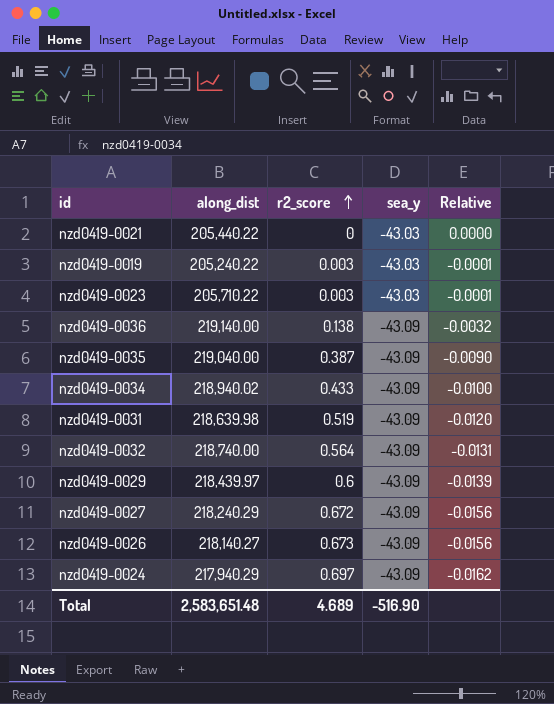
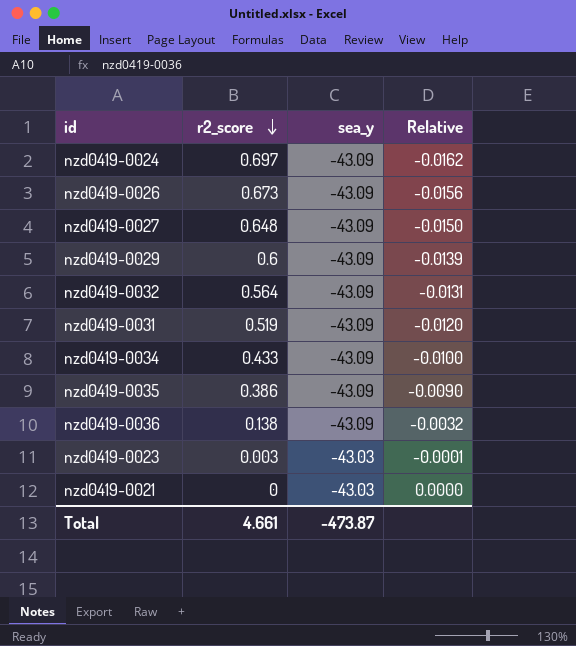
row order: r2_score ascending -> r2_score descending
column along_dist | position: 2 -> none
row nzd0419-0019: 205,240.22 | 0.003 | -43.03 | -0.0001 -> none
nzd0419-0027 | r2_score: 0.672 -> 0.648
nzd0419-0027 | Relative: -0.0156 -> -0.0150
nzd0419-0035 | r2_score: 0.387 -> 0.386
Total | r2_score: 4.689 -> 4.661
Total | sea_y: -516.90 -> -473.87

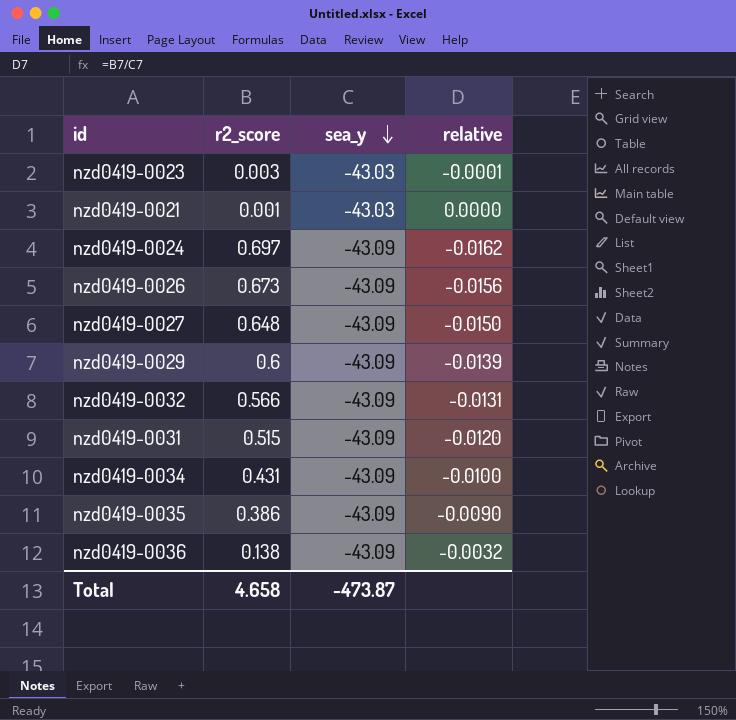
row order: r2_score descending -> sea_y descending
column name: Relative -> relative
nzd0419-0021 | r2_score: 0 -> 0.001
nzd0419-0032 | r2_score: 0.564 -> 0.566
nzd0419-0031 | r2_score: 0.519 -> 0.515
nzd0419-0034 | r2_score: 0.433 -> 0.431
Total | r2_score: 4.661 -> 4.658

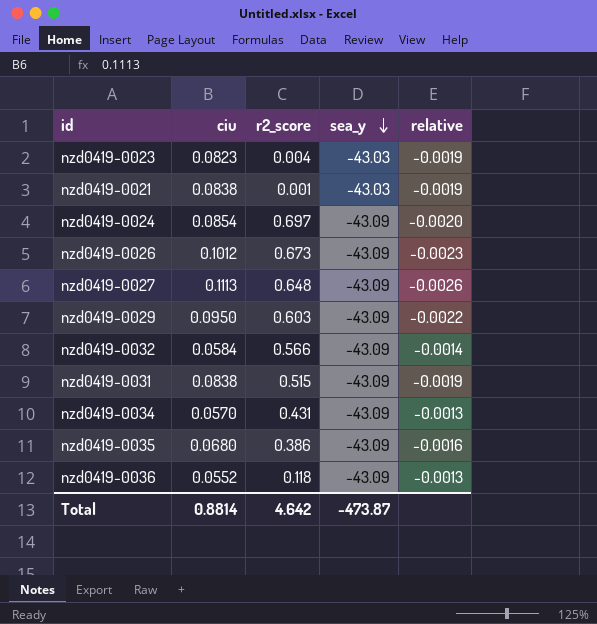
column ciu | position: none -> 2
column relative | formula: [r2_score] / [sea_y] -> [ciu] / [sea_y]
nzd0419-0023 | r2_score: 0.003 -> 0.004
nzd0419-0029 | r2_score: 0.6 -> 0.603
nzd0419-0036 | r2_score: 0.138 -> 0.118
Total | r2_score: 4.658 -> 4.642

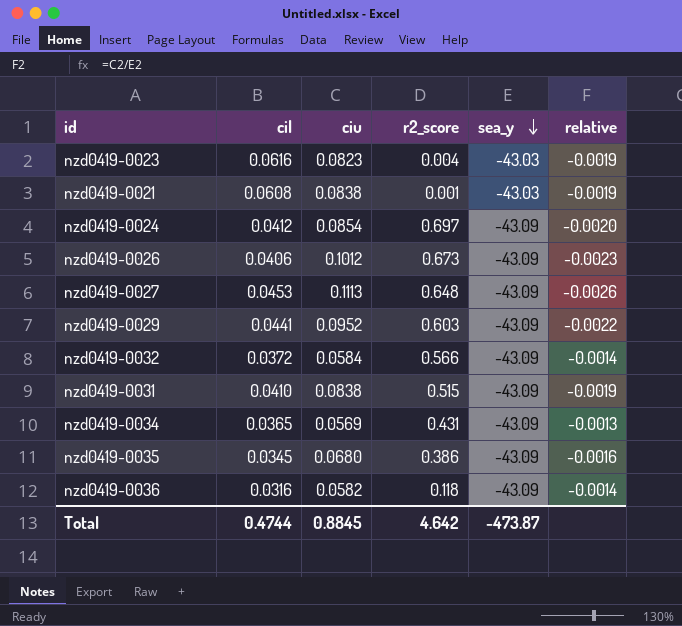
column cil | position: none -> 2
nzd0419-0029 | ciu: 0.0950 -> 0.0952
nzd0419-0034 | ciu: 0.0570 -> 0.0569
nzd0419-0036 | ciu: 0.0552 -> 0.0582
nzd0419-0036 | relative: -0.0013 -> -0.0014
Total | ciu: 0.8814 -> 0.8845

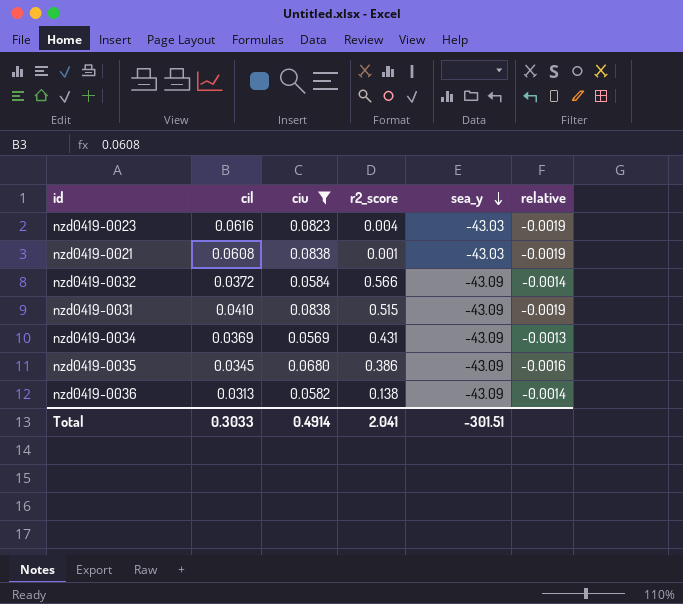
filter: none -> ciu <= 0.0838
nzd0419-0034 | cil: 0.0365 -> 0.0369
nzd0419-0036 | cil: 0.0316 -> 0.0313
nzd0419-0036 | r2_score: 0.118 -> 0.138
Total | cil: 0.4744 -> 0.3033
Total | ciu: 0.8845 -> 0.4914
Total | r2_score: 4.642 -> 2.041
Total | sea_y: -473.87 -> -301.51

